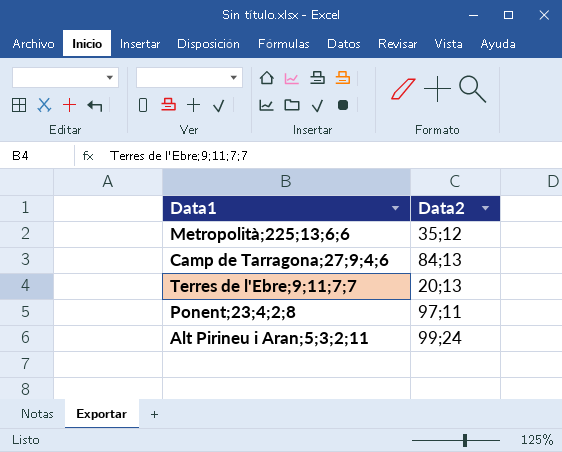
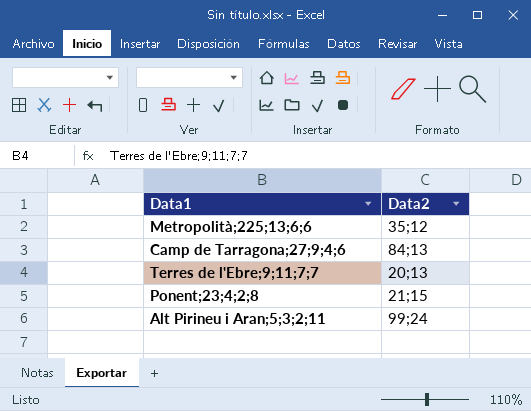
Ponent;23;4;2;8 | Data2: 97;11 -> 21;15

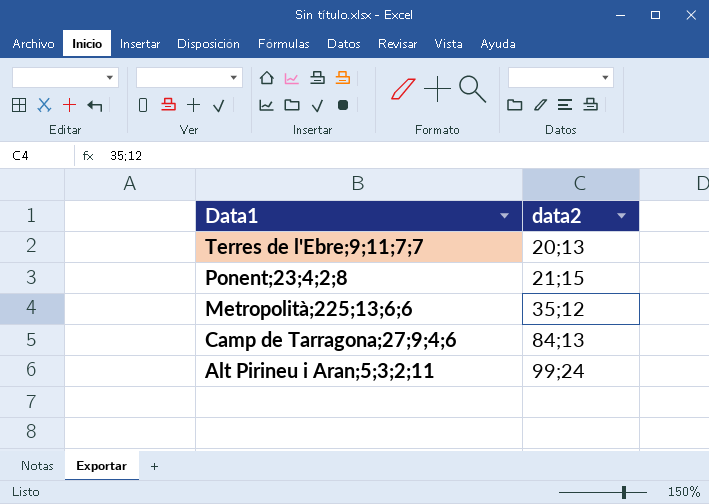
row order: none -> Data1 descending
column name: Data2 -> data2

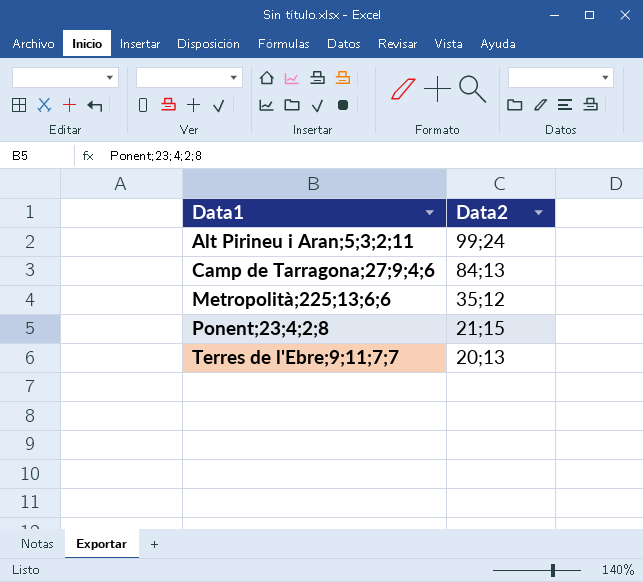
row order: Data1 descending -> Data1 ascending
column name: data2 -> Data2

